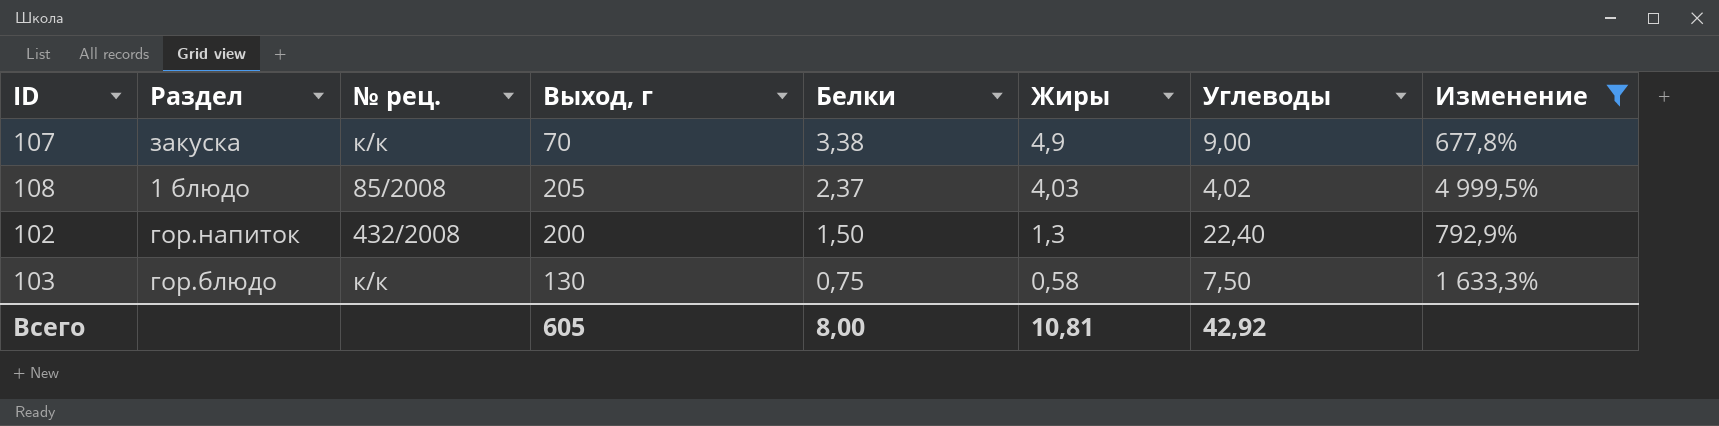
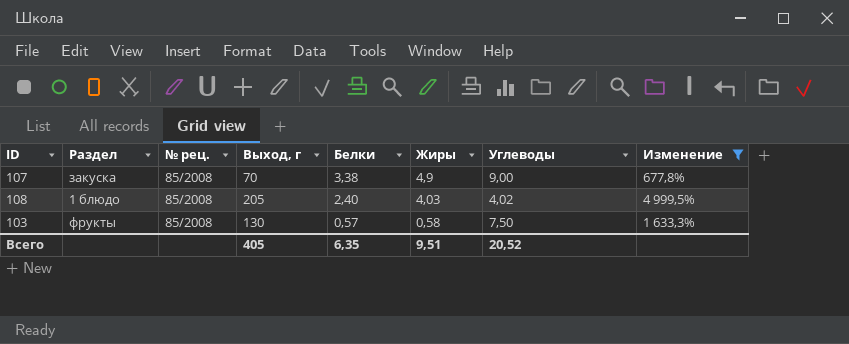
row 102: гор.напиток | 432/2008 | 200 | 1,50 | 1,3 | 22,40 | 792,9% -> none
107 | № рец.: к/к -> 85/2008
108 | Белки: 2,37 -> 2,40
103 | Раздел: гор.блюдо -> фрукты
103 | № рец.: к/к -> 85/2008
103 | Белки: 0,75 -> 0,57
Всего | Выход, г: 605 -> 405
Всего | Белки: 8,00 -> 6,35
Всего | Жиры: 10,81 -> 9,51
Всего | Углеводы: 42,92 -> 20,52

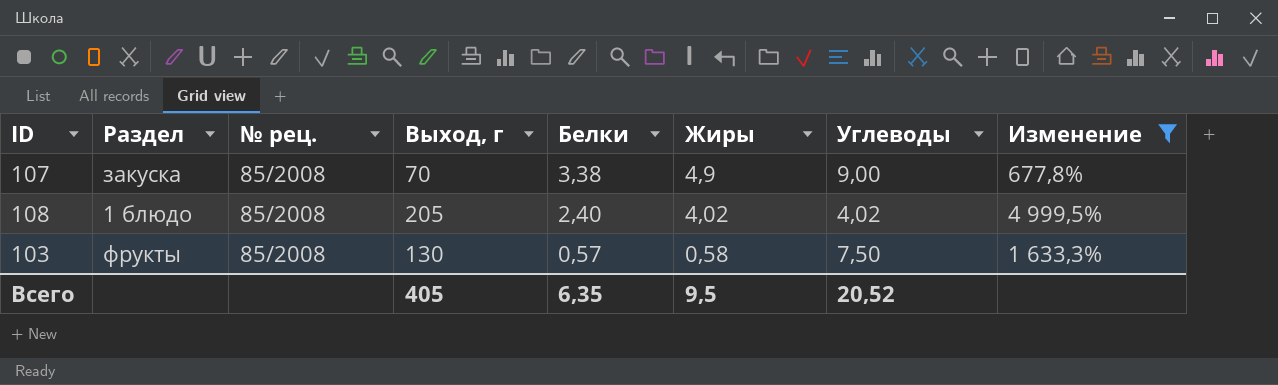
108 | Жиры: 4,03 -> 4,02
Всего | Жиры: 9,51 -> 9,5

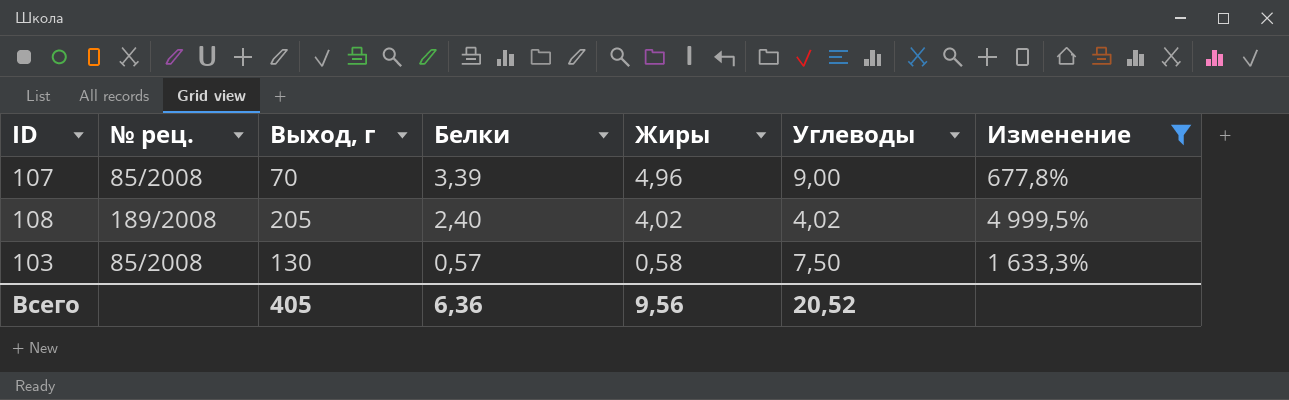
column Раздел | position: 2 -> none
107 | Белки: 3,38 -> 3,39
107 | Жиры: 4,9 -> 4,96
108 | № рец.: 85/2008 -> 189/2008
Всего | Белки: 6,35 -> 6,36
Всего | Жиры: 9,5 -> 9,56

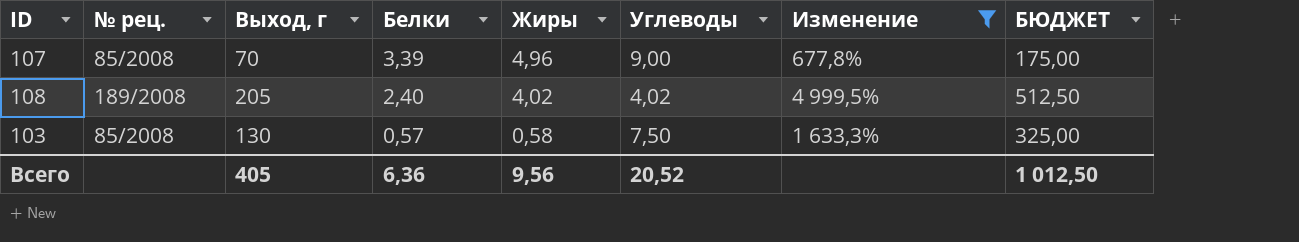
column БЮДЖЕТ | formula: none -> [Выход, г] * 2,5

